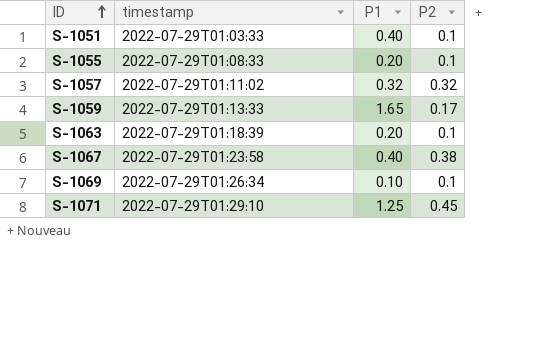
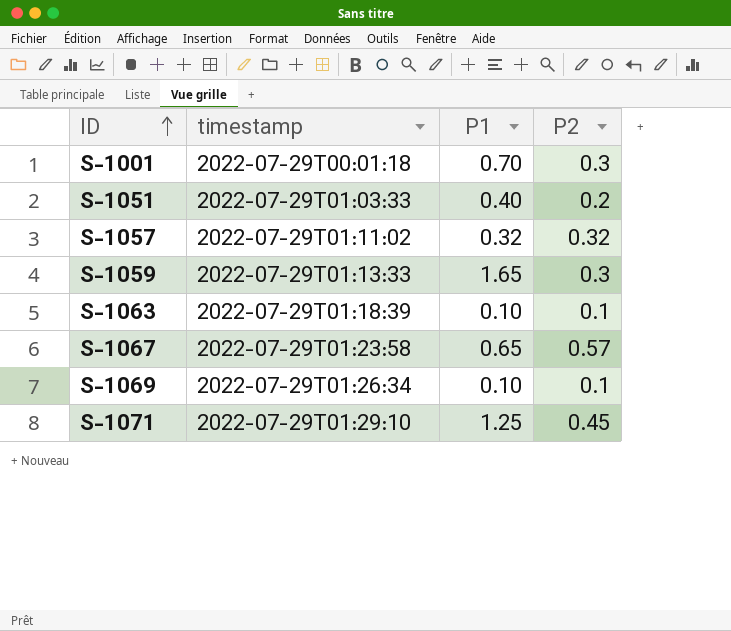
row S-1055: 2022-07-29T01:08:33 | 0.20 | 0.1 -> none
row S-1001: none -> 2022-07-29T00:01:18 | 0.70 | 0.3
S-1051 | P2: 0.1 -> 0.2
S-1059 | P2: 0.17 -> 0.3
S-1063 | P1: 0.20 -> 0.10
S-1067 | P1: 0.40 -> 0.65
S-1067 | P2: 0.38 -> 0.57

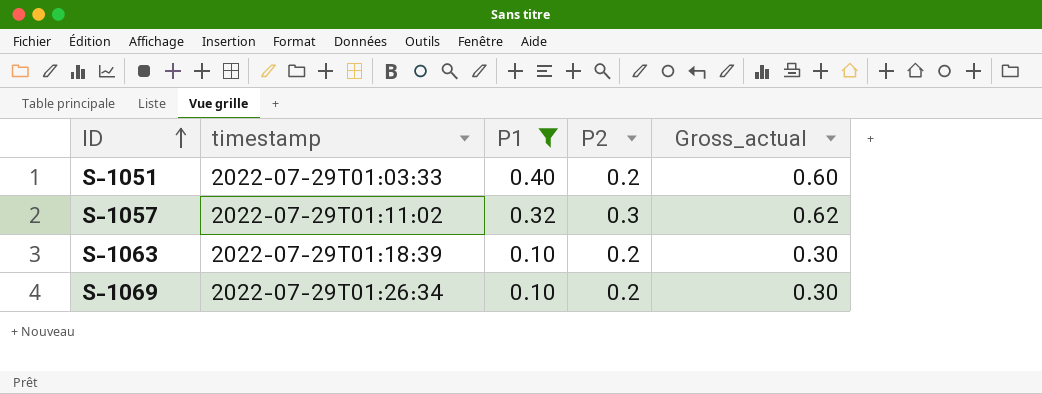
filter: none -> P1 <= 0.40
column Gross_actual | formula: none -> [P1] + [P2]
S-1057 | P2: 0.32 -> 0.3
S-1063 | P2: 0.1 -> 0.2
S-1069 | P2: 0.1 -> 0.2

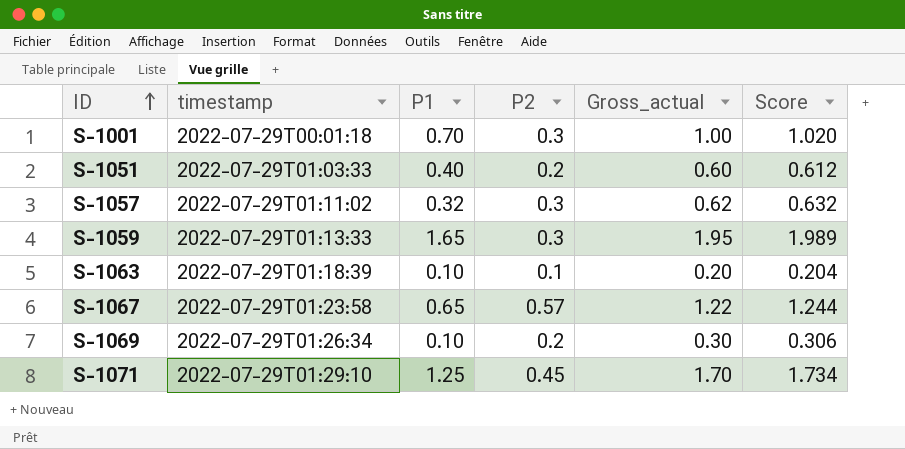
filter: P1 <= 0.40 -> none
column Score | formula: none -> [Gross_actual] * 1.02
S-1063 | P2: 0.2 -> 0.1
S-1063 | Gross_actual: 0.30 -> 0.20

